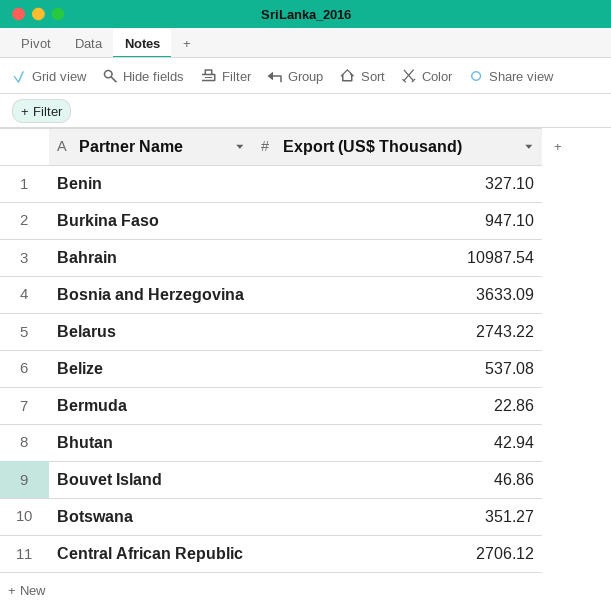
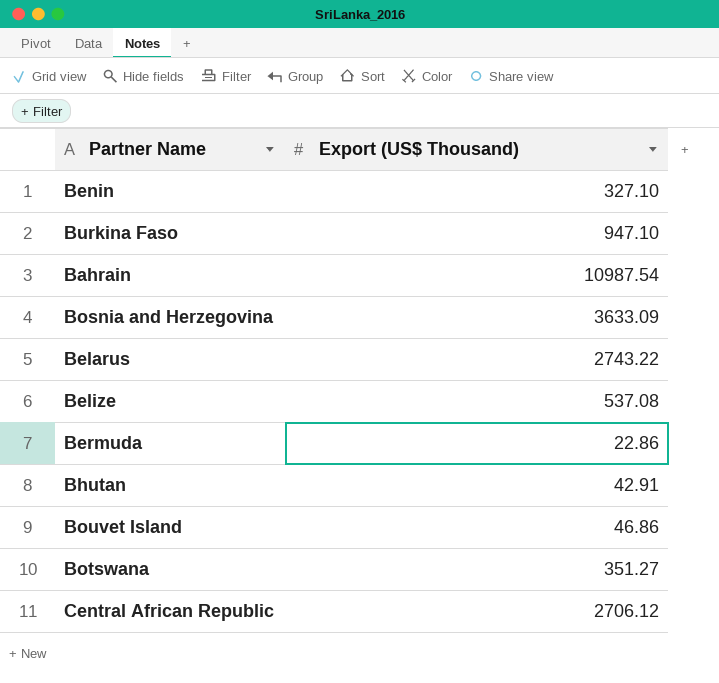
Bhutan | Export (US$ Thousand): 42.94 -> 42.91

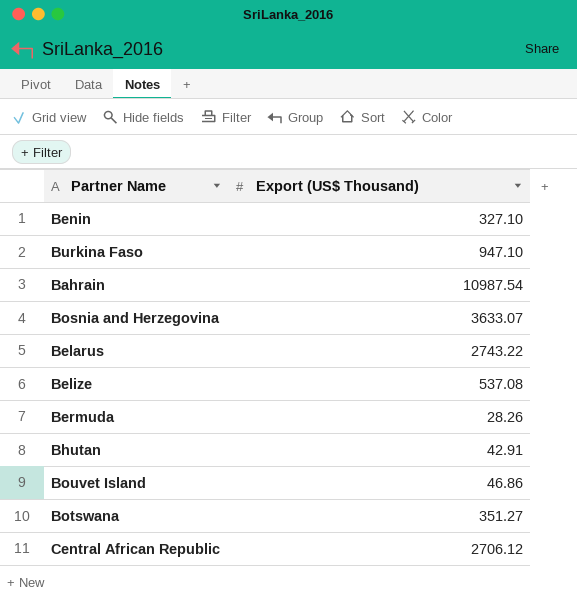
Bosnia and Herzegovina | Export (US$ Thousand): 3633.09 -> 3633.07
Bermuda | Export (US$ Thousand): 22.86 -> 28.26

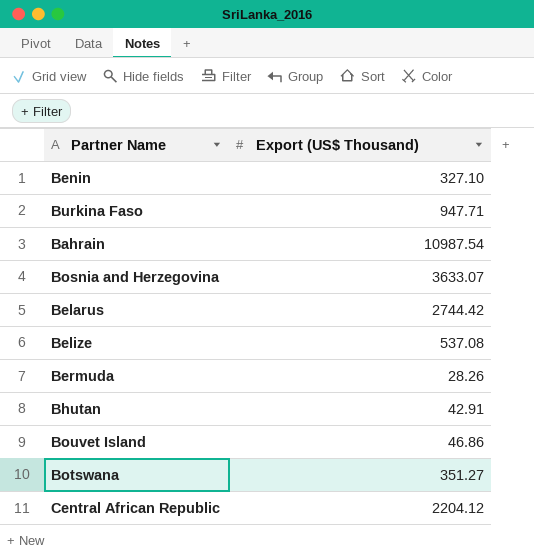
Burkina Faso | Export (US$ Thousand): 947.10 -> 947.71
Belarus | Export (US$ Thousand): 2743.22 -> 2744.42
Central African Republic | Export (US$ Thousand): 2706.12 -> 2204.12

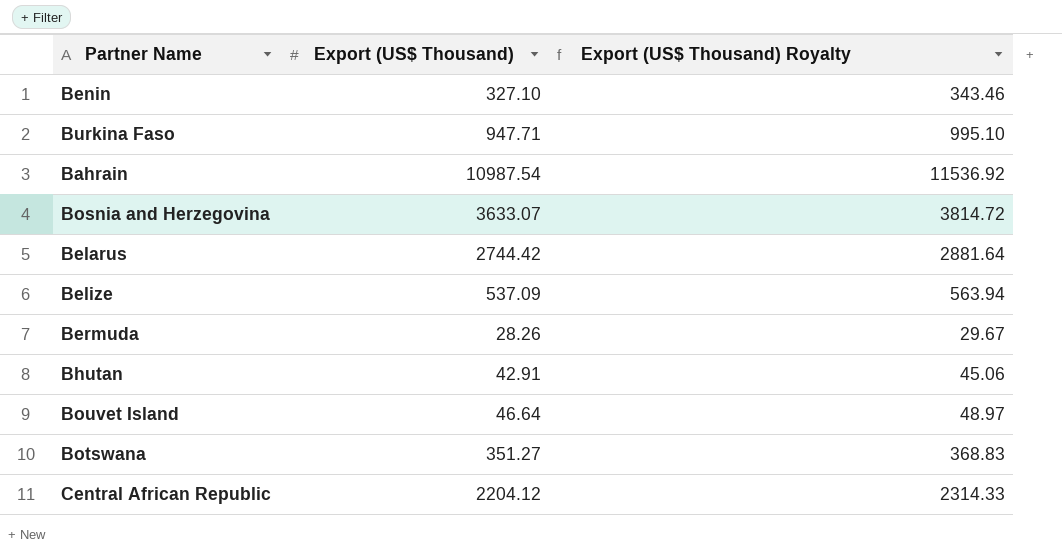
column Export (US$ Thousand) Royalty | formula: none -> [Export (US$ Thousand)] * 1.05
Belize | Export (US$ Thousand): 537.08 -> 537.09
Bouvet Island | Export (US$ Thousand): 46.86 -> 46.64

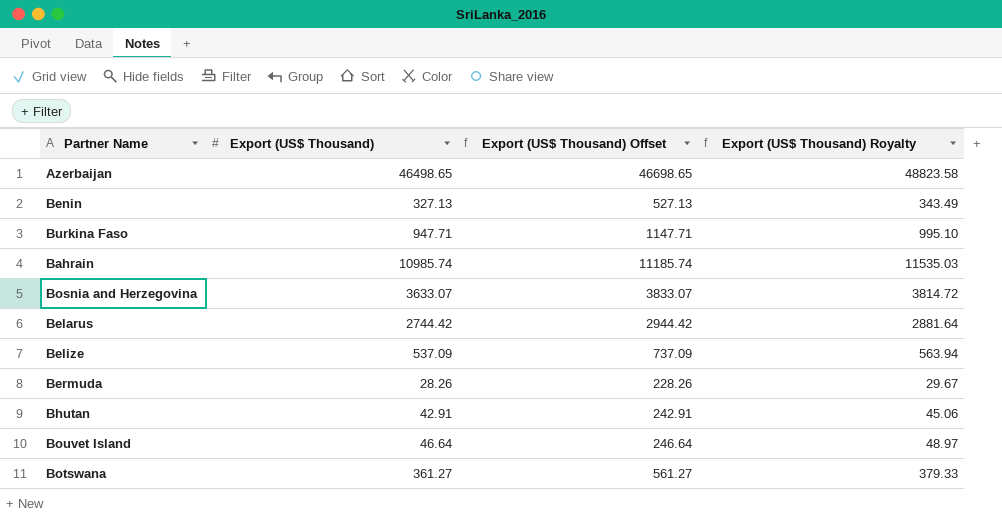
column Export (US$ Thousand) Offset | formula: none -> [Export (US$ Thousand)] + 200
row Central African Republic: 2204.12 | 2314.33 -> none
row Azerbaijan: none -> 46498.65 | 46698.65 | 48823.58
Benin | Export (US$ Thousand): 327.10 -> 327.13
Benin | Export (US$ Thousand) Royalty: 343.46 -> 343.49
Bahrain | Export (US$ Thousand): 10987.54 -> 10985.74
Bahrain | Export (US$ Thousand) Royalty: 11536.92 -> 11535.03
Botswana | Export (US$ Thousand): 351.27 -> 361.27
Botswana | Export (US$ Thousand) Royalty: 368.83 -> 379.33

